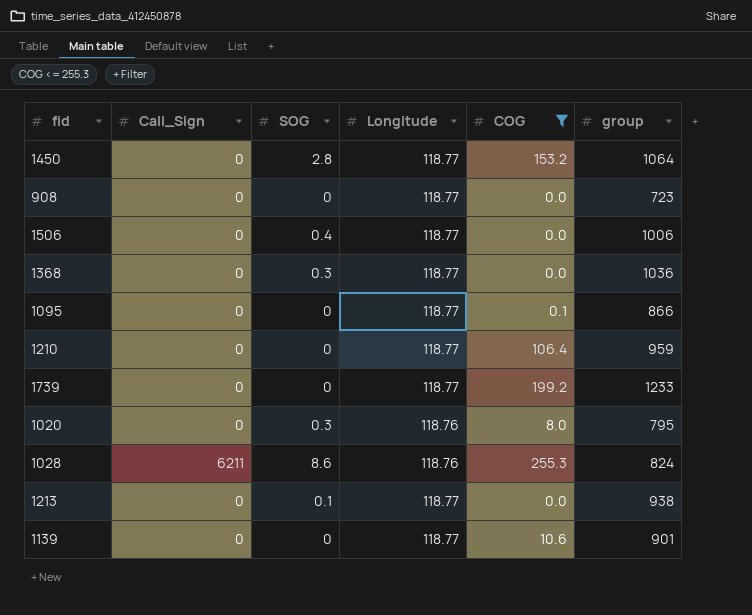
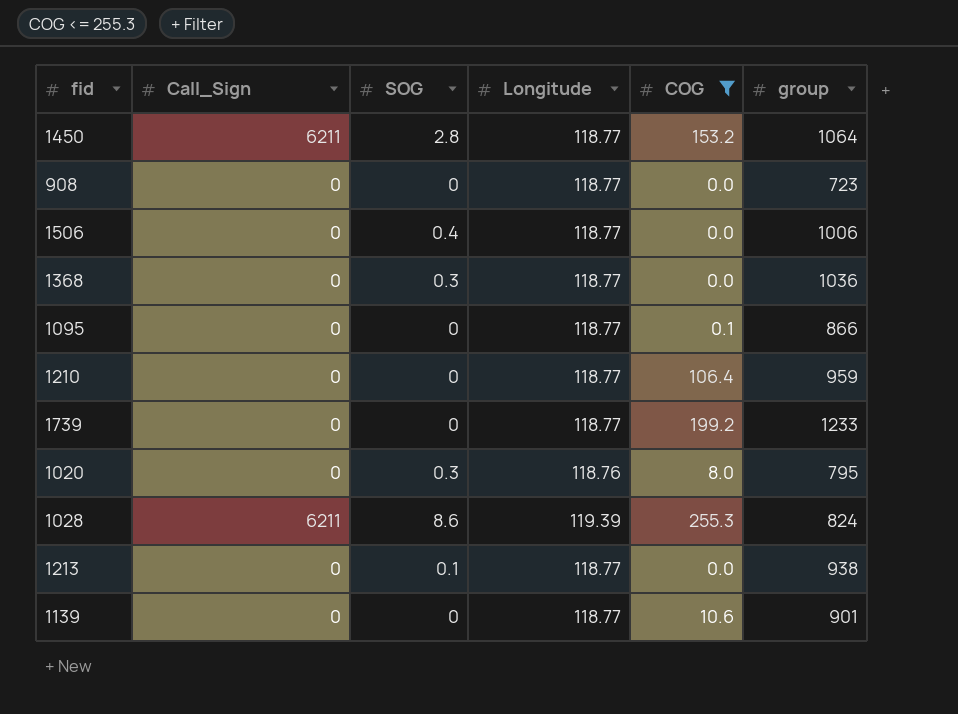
1450 | Call_Sign: 0 -> 6211
1028 | Longitude: 118.76 -> 119.39

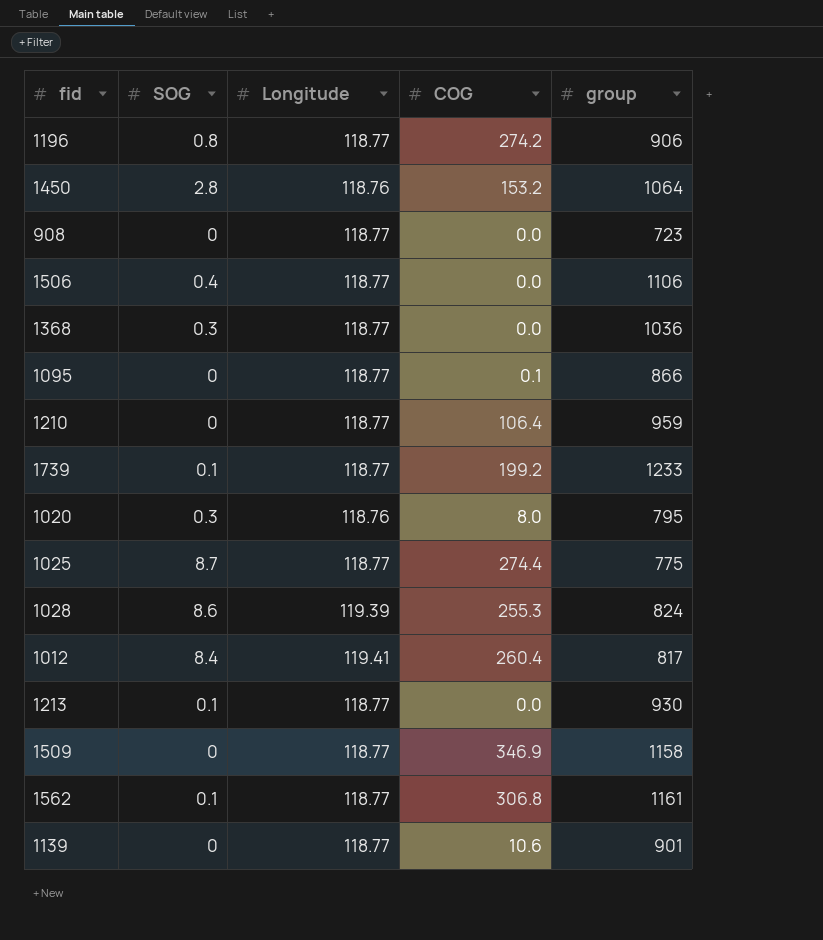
filter: COG <= 255.3 -> none
column Call_Sign | position: 2 -> none
1450 | Longitude: 118.77 -> 118.76
1506 | group: 1006 -> 1106
1739 | SOG: 0 -> 0.1
1213 | group: 938 -> 930

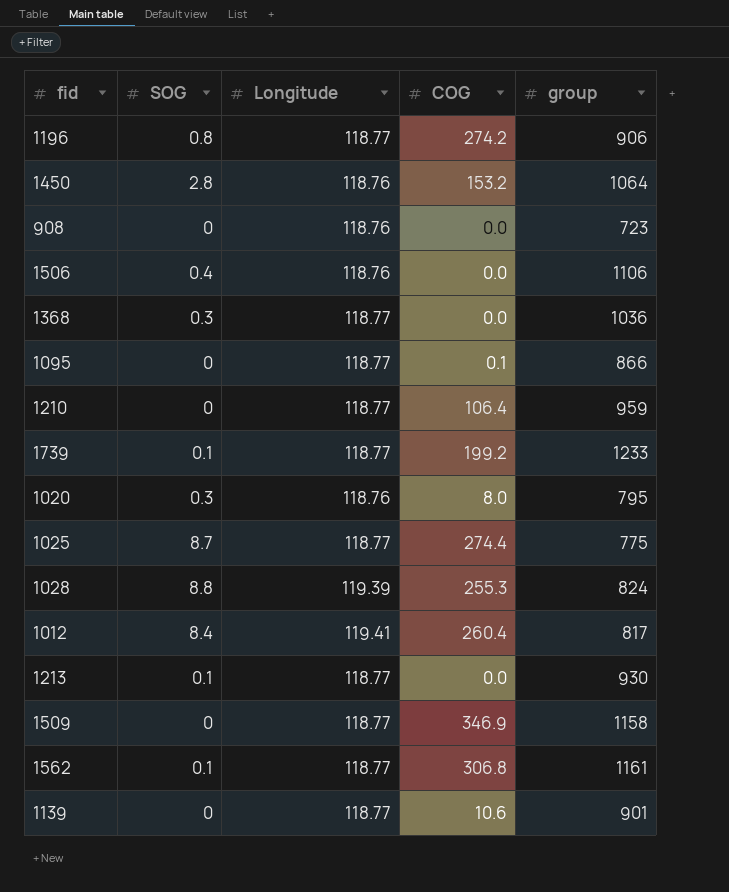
908 | Longitude: 118.77 -> 118.76
1506 | Longitude: 118.77 -> 118.76
1028 | SOG: 8.6 -> 8.8

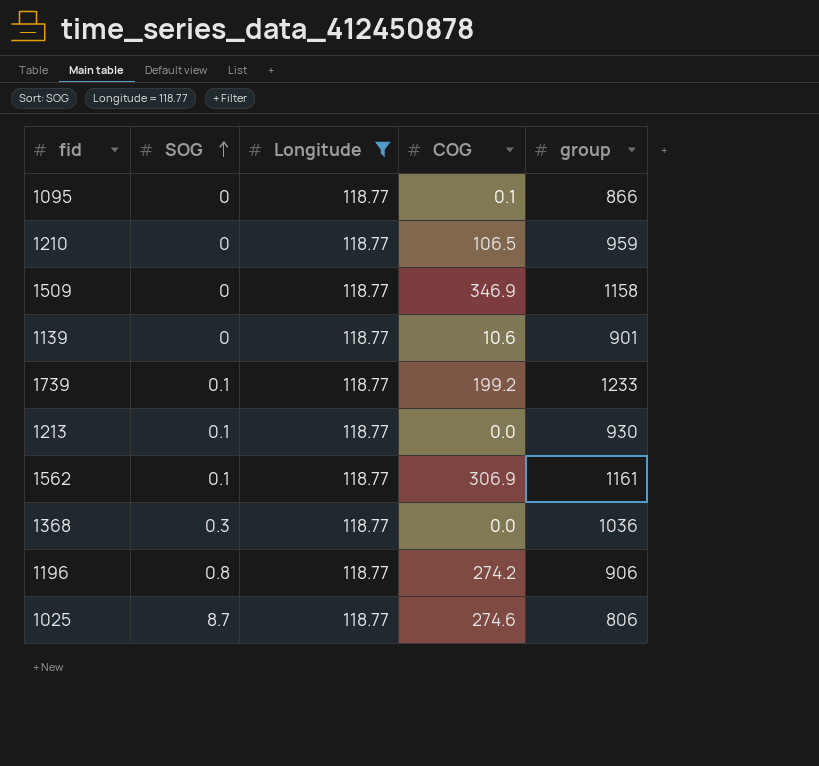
filter: none -> Longitude = 118.77
row order: none -> SOG ascending
1210 | COG: 106.4 -> 106.5
1562 | COG: 306.8 -> 306.9
1025 | COG: 274.4 -> 274.6
1025 | group: 775 -> 806

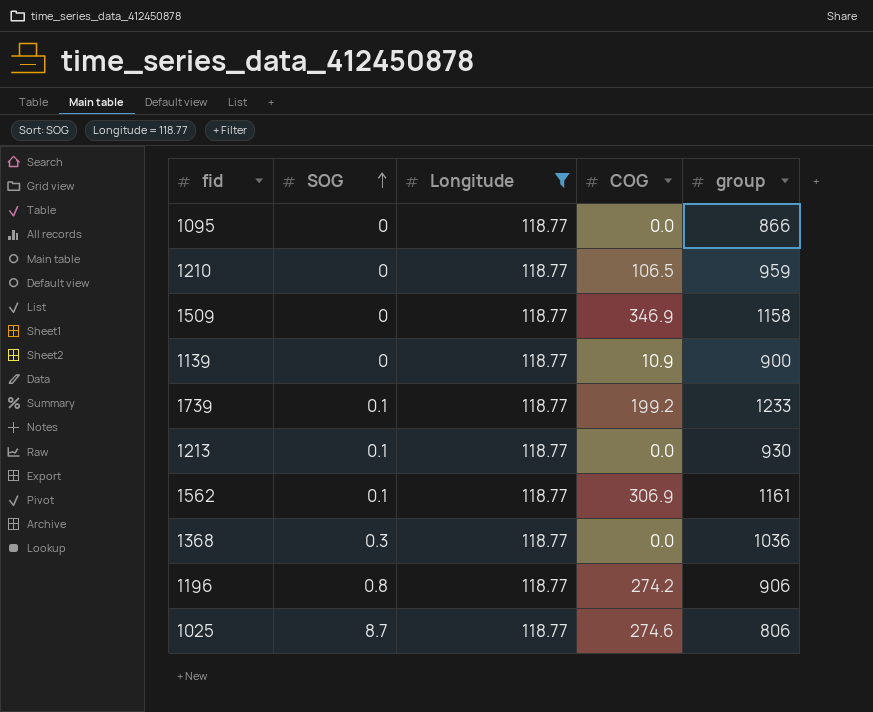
1095 | COG: 0.1 -> 0.0
1139 | COG: 10.6 -> 10.9
1139 | group: 901 -> 900

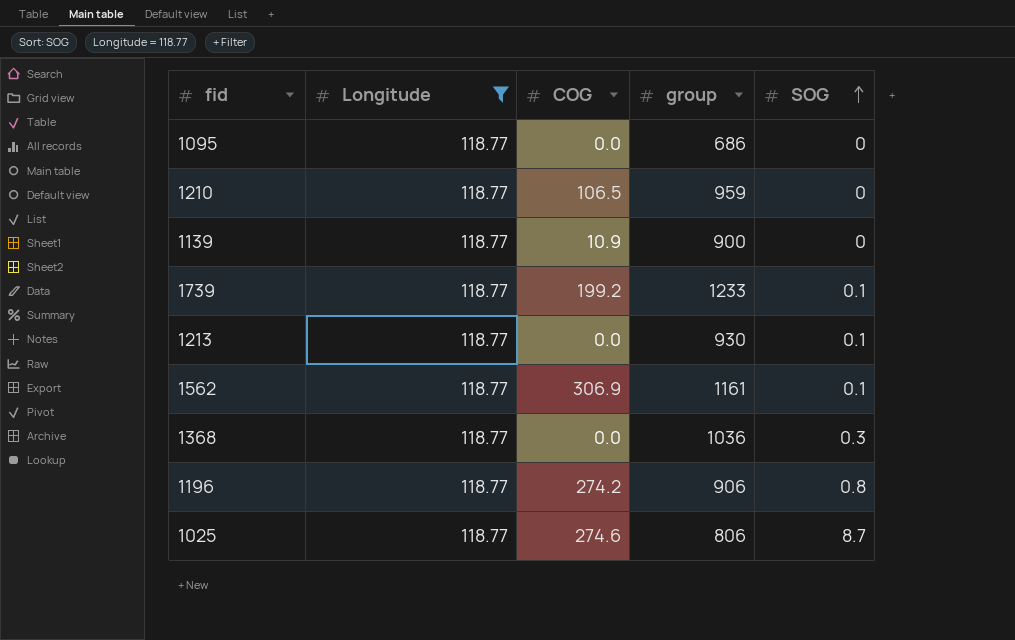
column SOG | position: 2 -> 5
row 1509: 0 | 118.77 | 346.9 | 1158 -> none
1095 | group: 866 -> 686

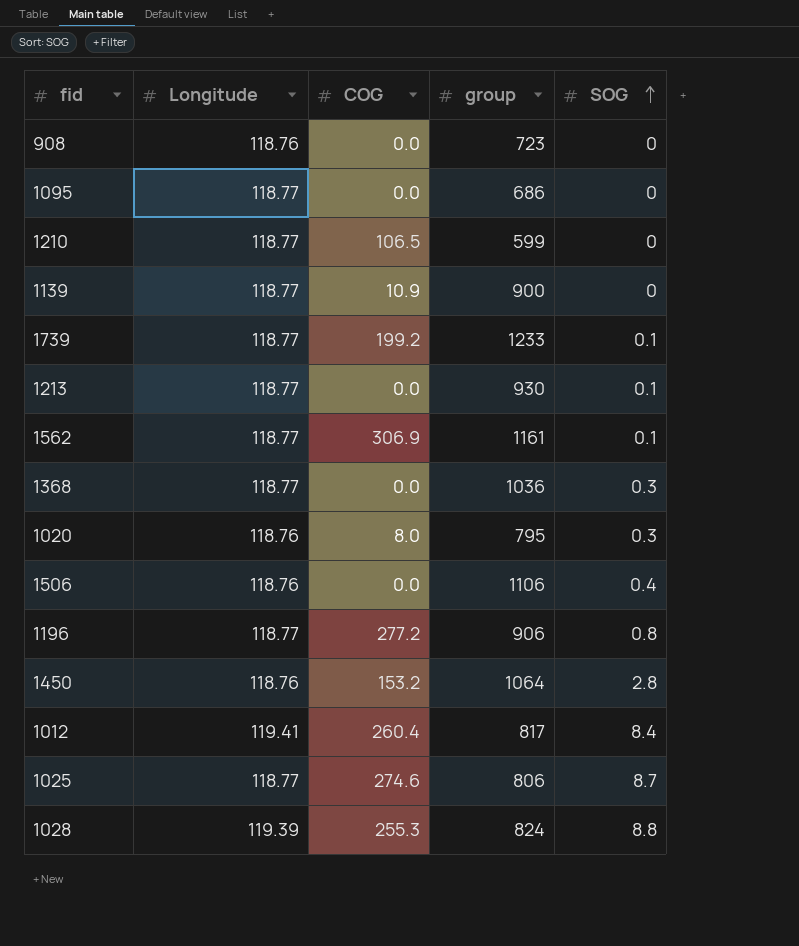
filter: Longitude = 118.77 -> none
1210 | group: 959 -> 599
1196 | COG: 274.2 -> 277.2

